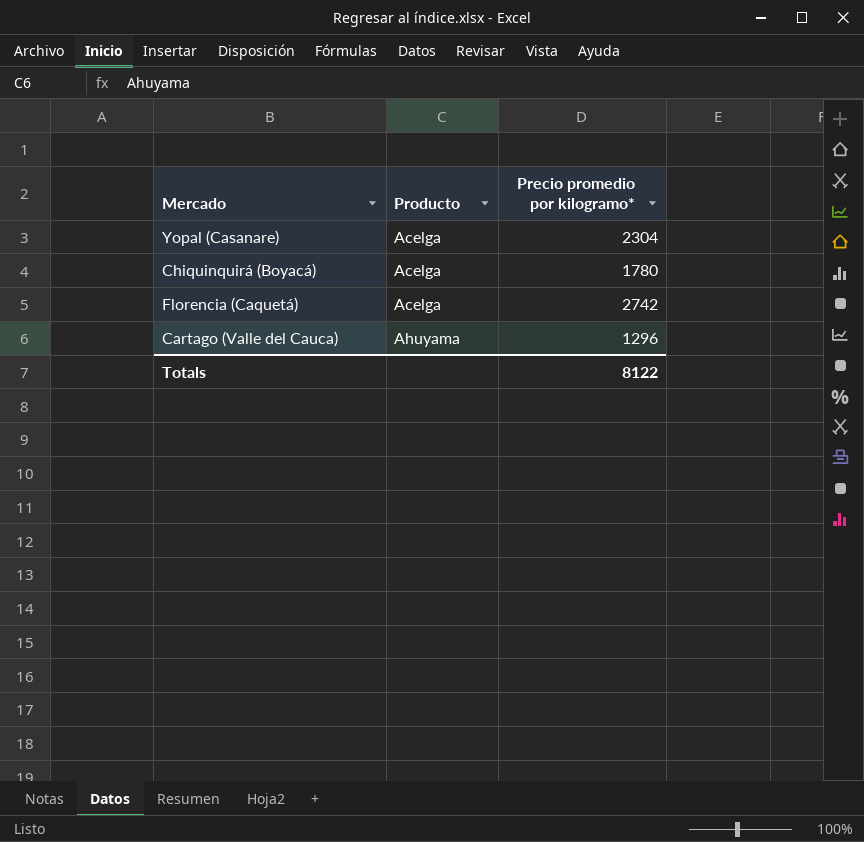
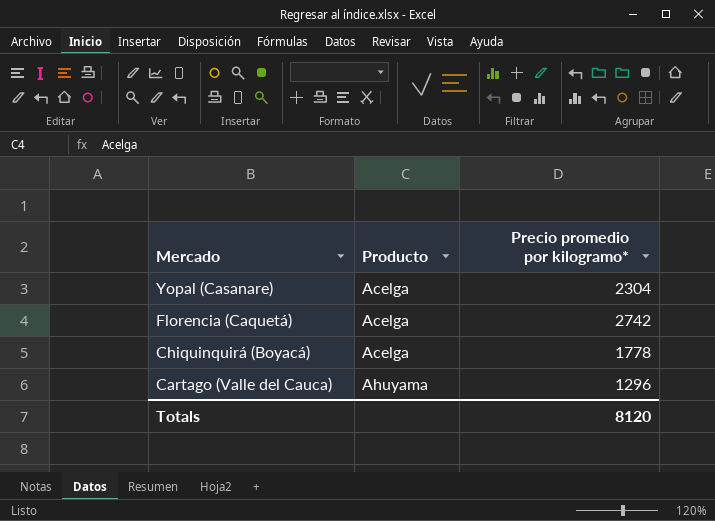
row order: Producto ascending -> Mercado descending
Chiquinquirá (Boyacá) | Precio promedio por kilogramo*: 1780 -> 1778
Totals | Precio promedio por kilogramo*: 8122 -> 8120

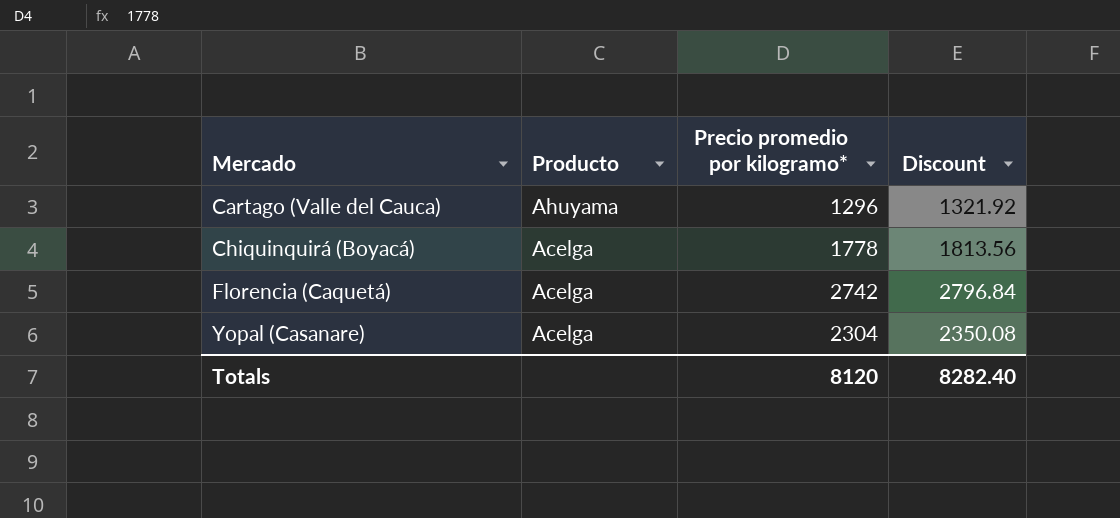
row order: Mercado descending -> Mercado ascending
column Discount | formula: none -> [Precio promedio por kilogramo*] * 1.02

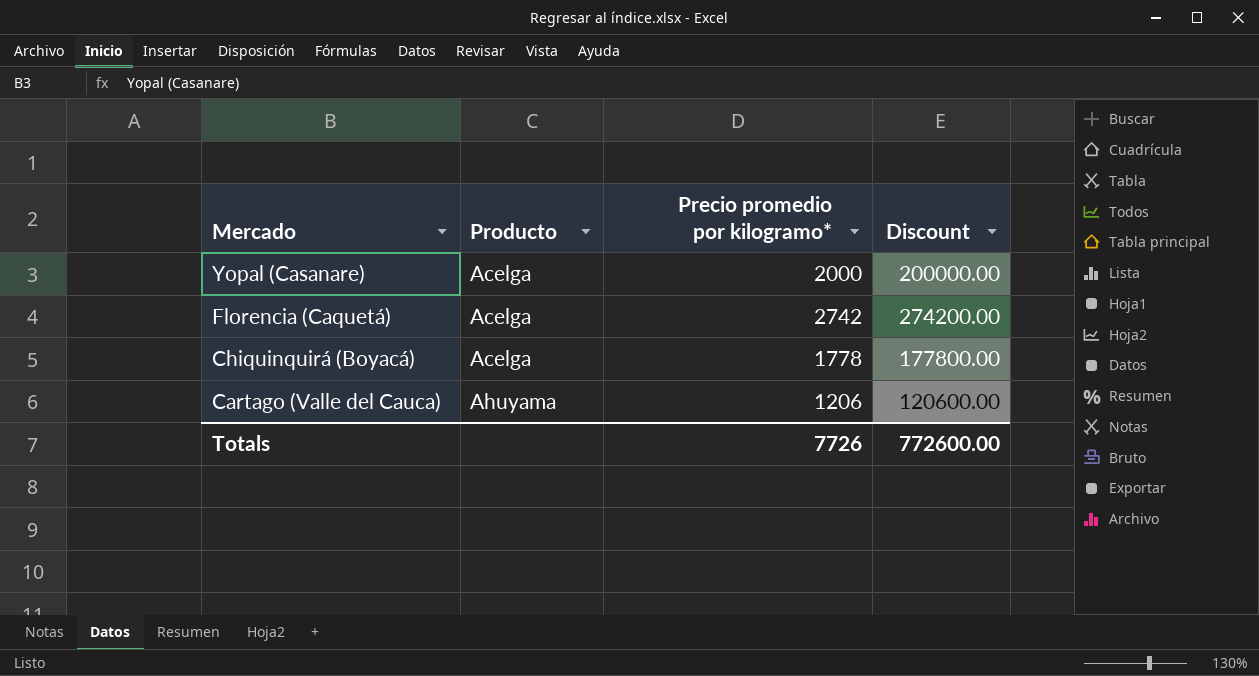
row order: Mercado ascending -> Mercado descending
column Discount | formula: [Precio promedio por kilogramo*] * 1.02 -> [Precio promedio por kilogramo*] * 100
Yopal (Casanare) | Precio promedio por kilogramo*: 2304 -> 2000
Cartago (Valle del Cauca) | Precio promedio por kilogramo*: 1296 -> 1206
Totals | Precio promedio por kilogramo*: 8120 -> 7726
Totals | Discount: 8282.40 -> 772600.00

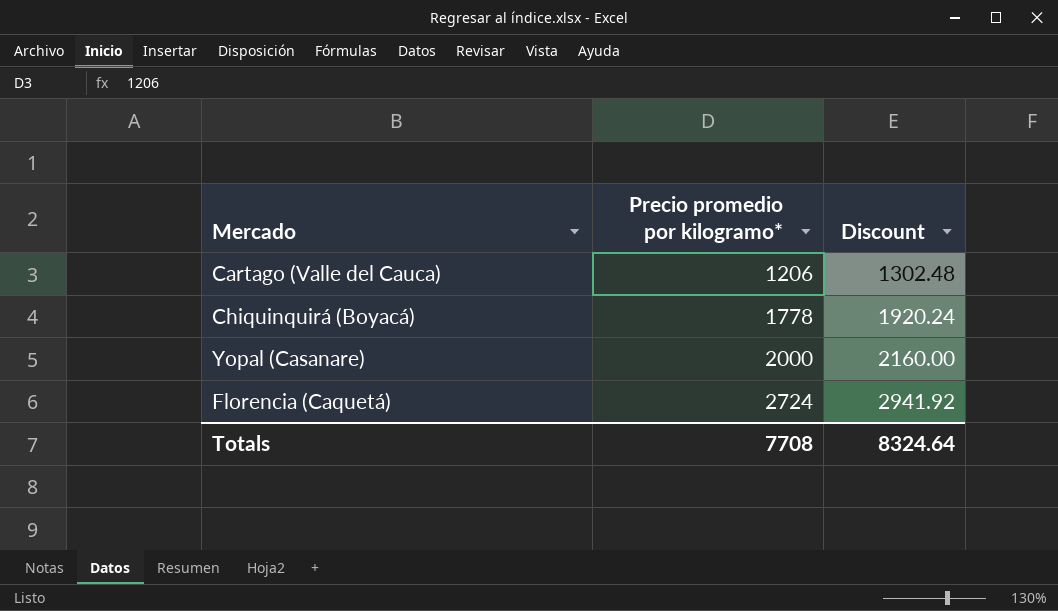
row order: Mercado descending -> Precio promedio por kilogramo* ascending
column Producto | position: 2 -> none
column Discount | formula: [Precio promedio por kilogramo*] * 100 -> [Precio promedio por kilogramo*] * 1.08
Florencia (Caquetá) | Precio promedio por kilogramo*: 2742 -> 2724
Totals | Precio promedio por kilogramo*: 7726 -> 7708
Totals | Discount: 772600.00 -> 8324.64

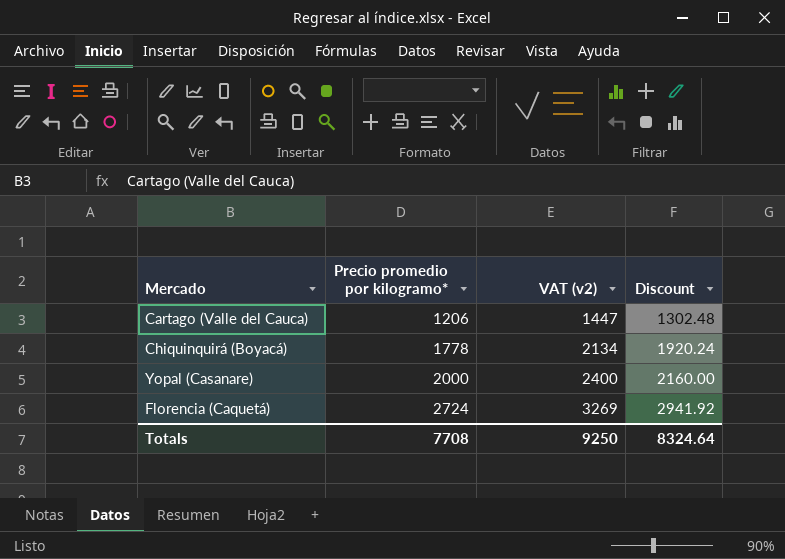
column VAT (v2) | formula: none -> [Precio promedio por kilogramo*] * 1.2

